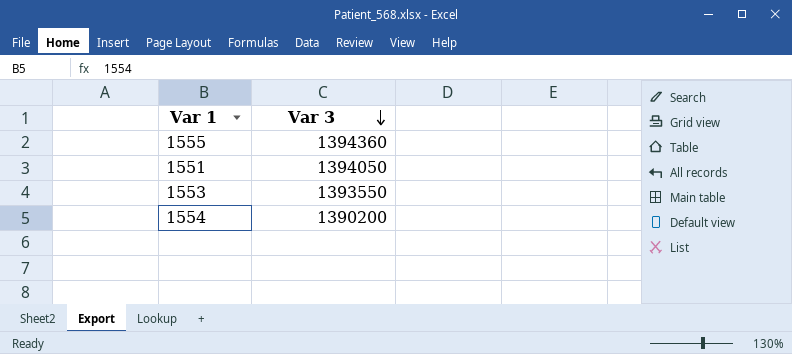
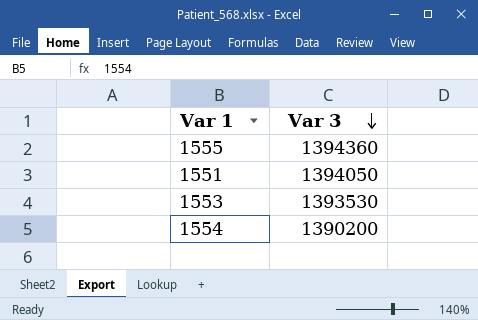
1553 | Var 3: 1393550 -> 1393530

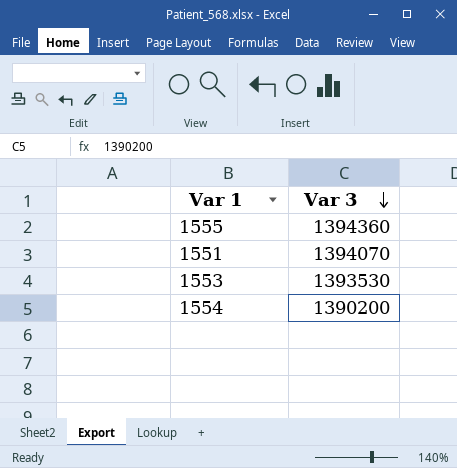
1551 | Var 3: 1394050 -> 1394070

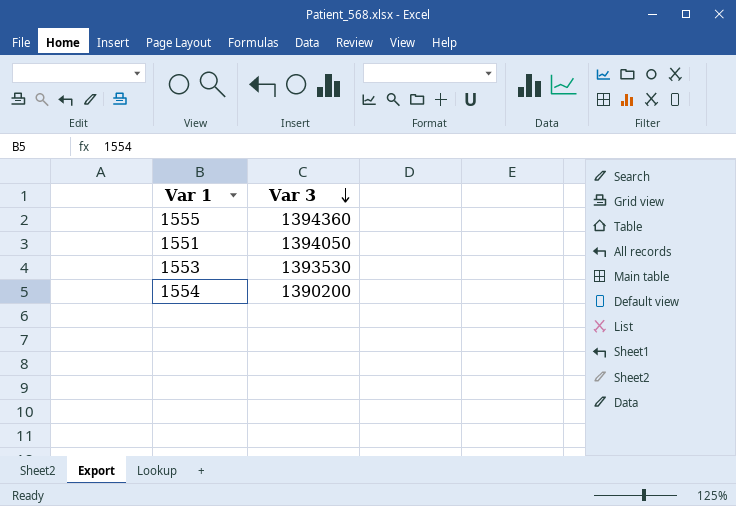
1551 | Var 3: 1394070 -> 1394050

